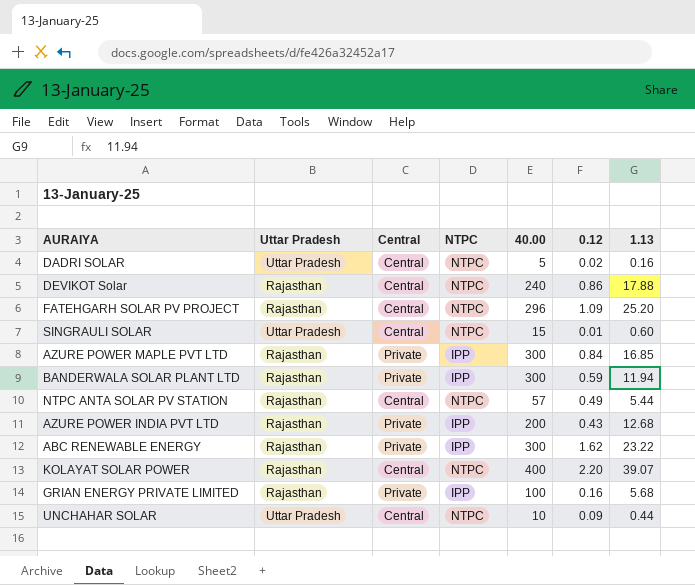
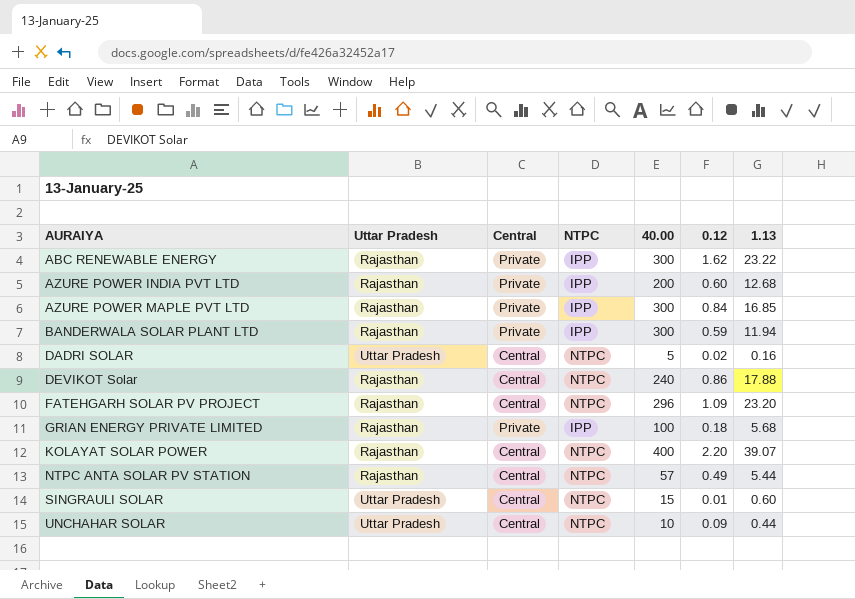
row order: none -> AURAIYA ascending
AZURE POWER INDIA PVT LTD | 0.12: 0.43 -> 0.60
FATEHGARH SOLAR PV PROJECT | 1.13: 25.20 -> 23.20
GRIAN ENERGY PRIVATE LIMITED | 0.12: 0.16 -> 0.18

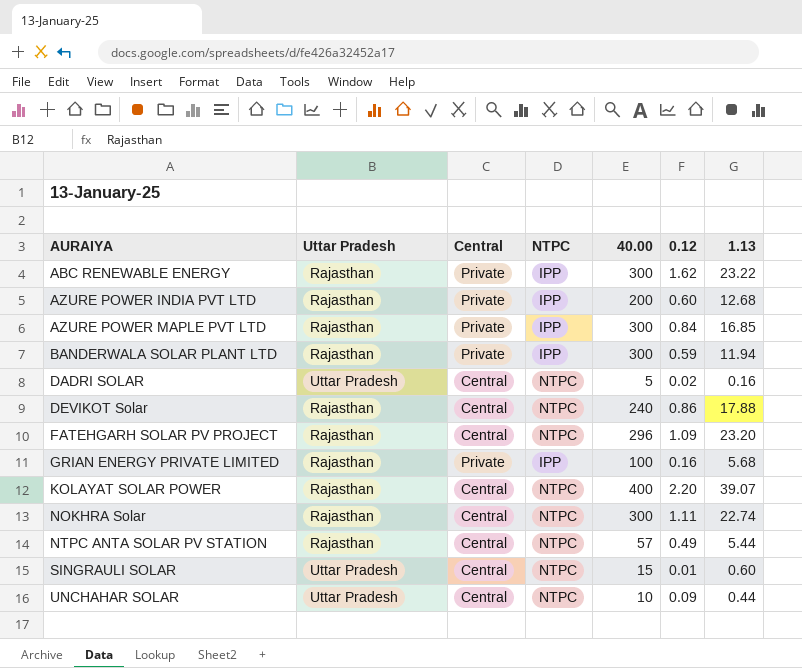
GRIAN ENERGY PRIVATE LIMITED | 0.12: 0.18 -> 0.16
row NOKHRA Solar: none -> Rajasthan | Central | NTPC | 300 | 1.11 | 22.74

